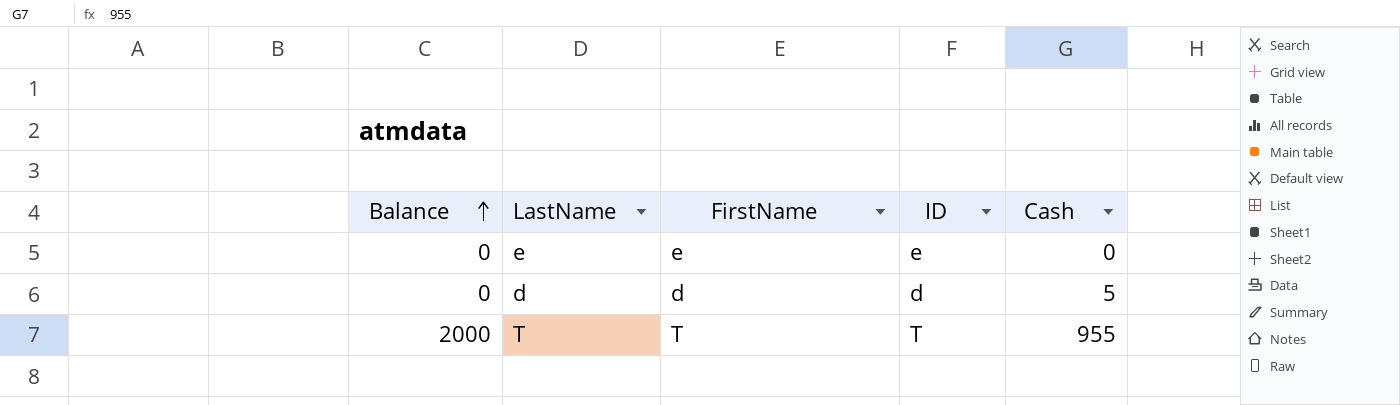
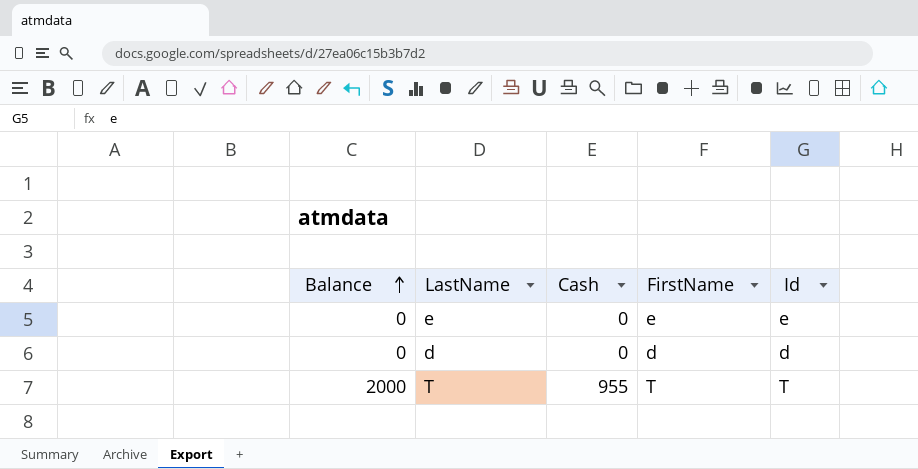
column Cash | position: 5 -> 3
column name: ID -> Id
d | Cash: 5 -> 0

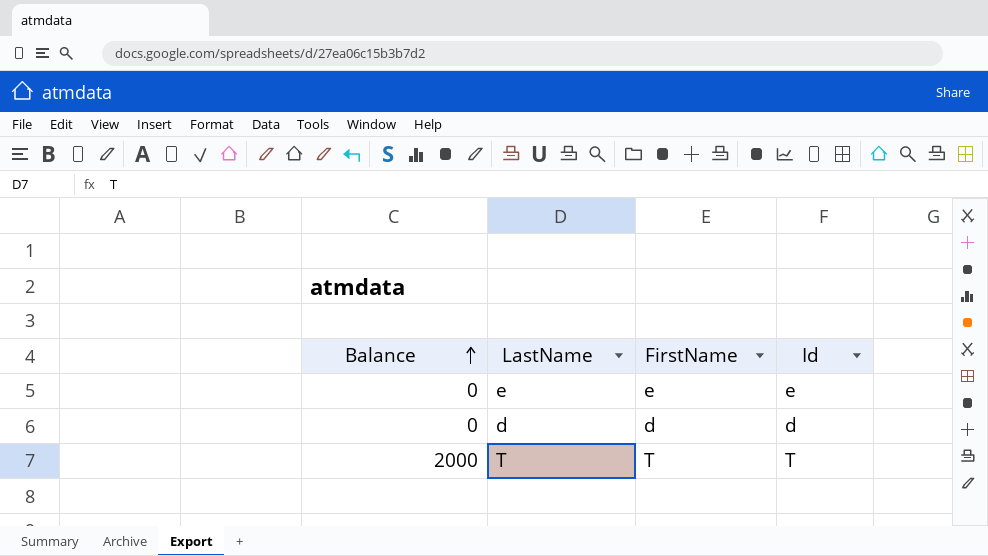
column Cash | position: 3 -> none

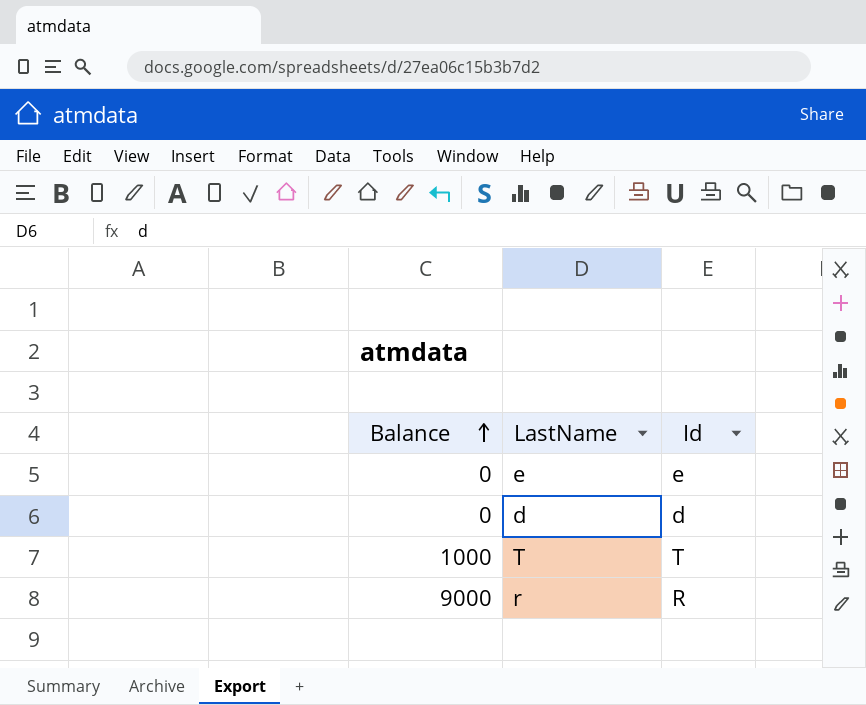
column FirstName | position: 3 -> none
T | Balance: 2000 -> 1000
row r: none -> 9000 | R

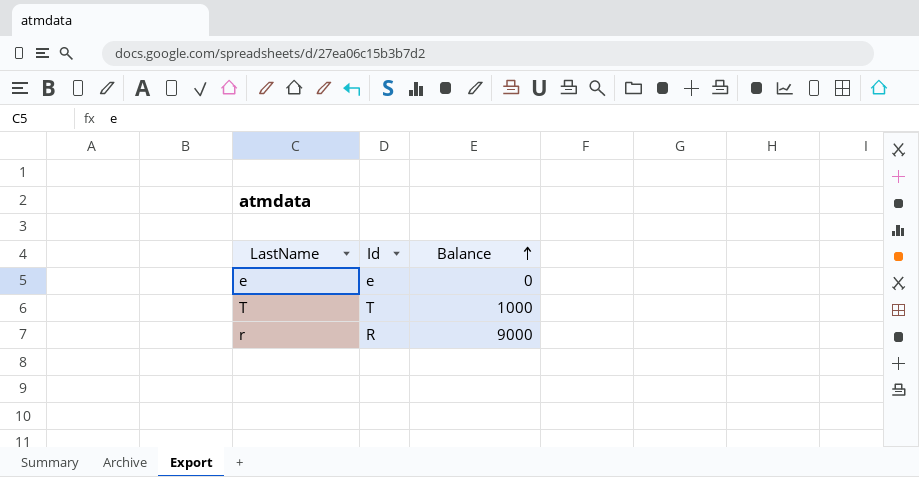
column Balance | position: 1 -> 3
row d: 0 | d -> none

